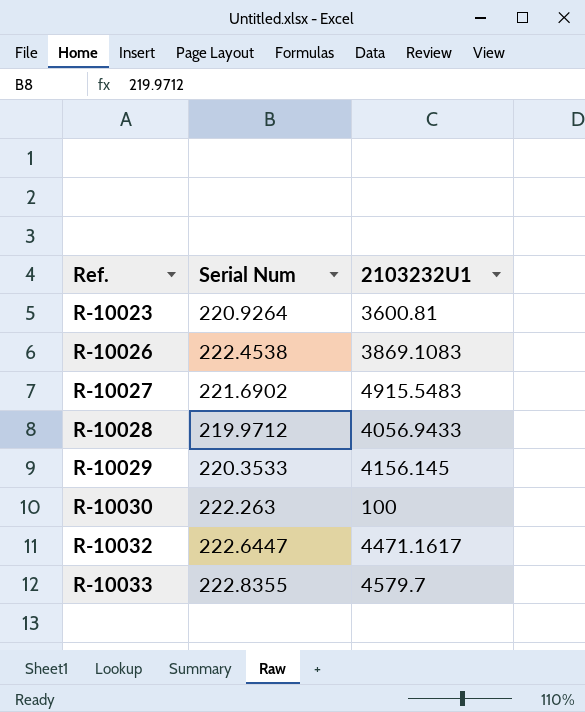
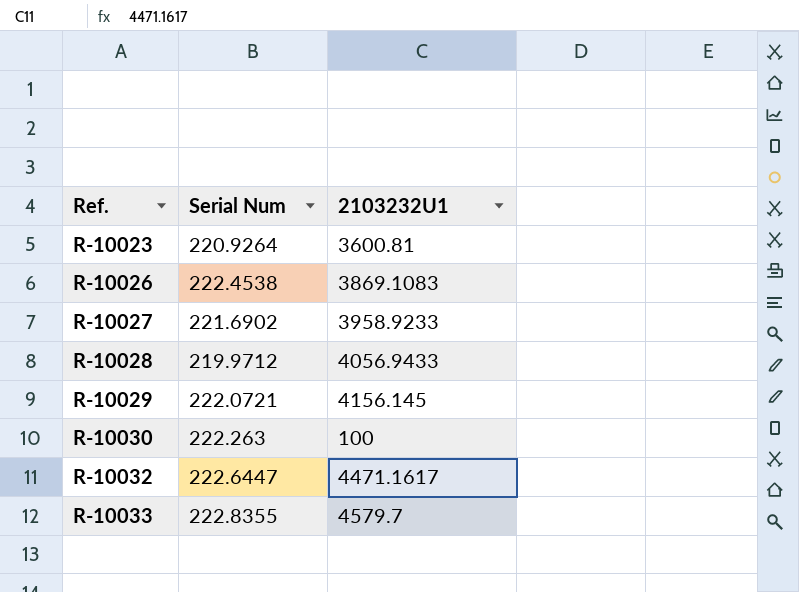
R-10027 | 2103232U1: 4915.5483 -> 3958.9233
R-10029 | Serial Num: 220.3533 -> 222.0721

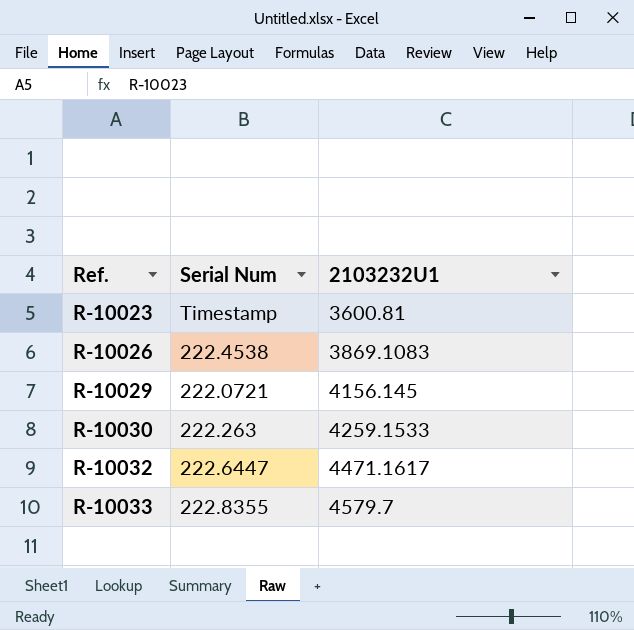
row R-10027: 221.6902 | 3958.9233 -> none
row R-10028: 219.9712 | 4056.9433 -> none
R-10023 | Serial Num: 220.9264 -> Timestamp
R-10030 | 2103232U1: 100 -> 4259.1533

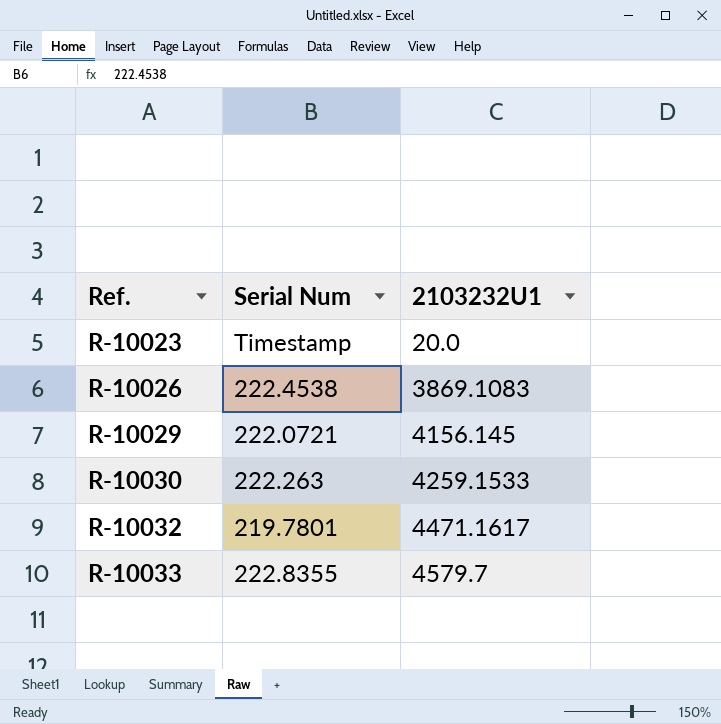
R-10023 | 2103232U1: 3600.81 -> 20.0
R-10032 | Serial Num: 222.6447 -> 219.7801

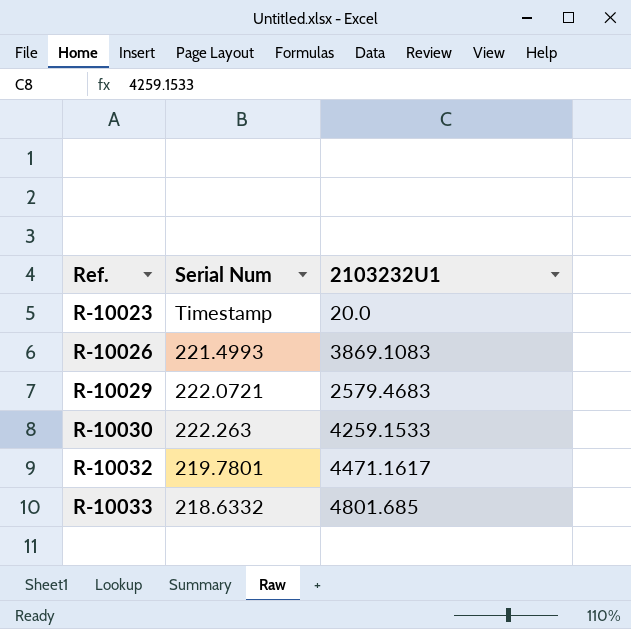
R-10026 | Serial Num: 222.4538 -> 221.4993
R-10029 | 2103232U1: 4156.145 -> 2579.4683
R-10033 | Serial Num: 222.8355 -> 218.6332
R-10033 | 2103232U1: 4579.7 -> 4801.685

